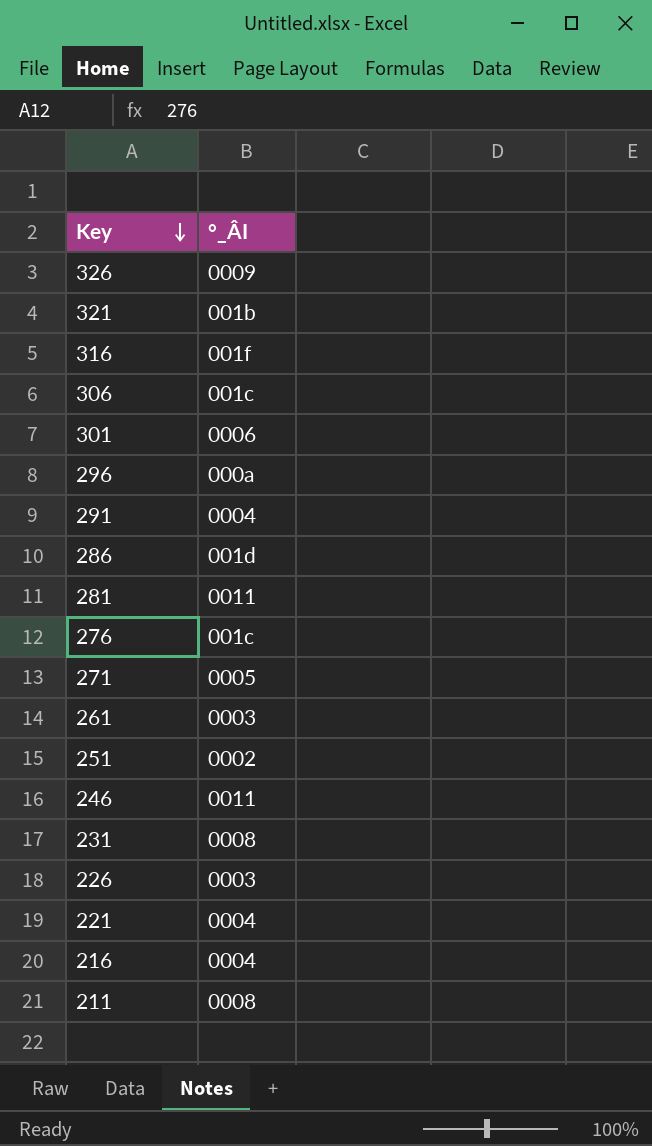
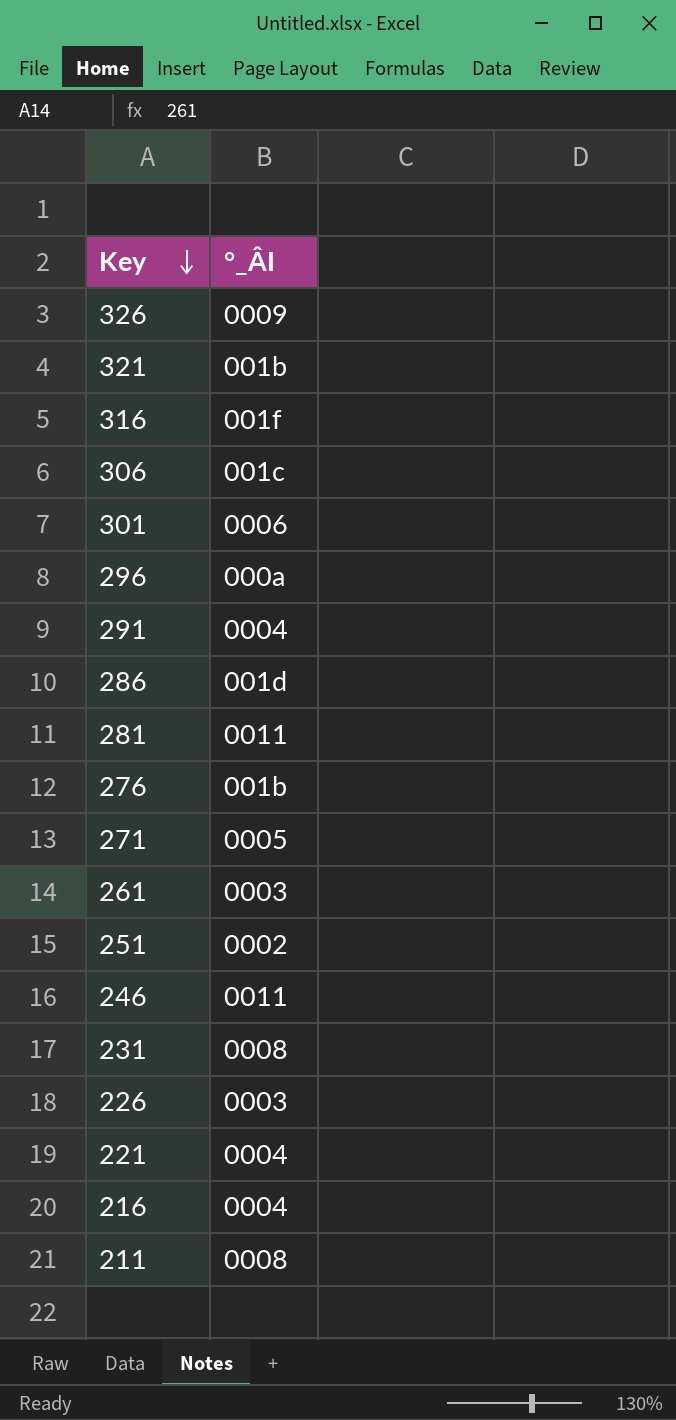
276 | °_ÂI: 001c -> 001b

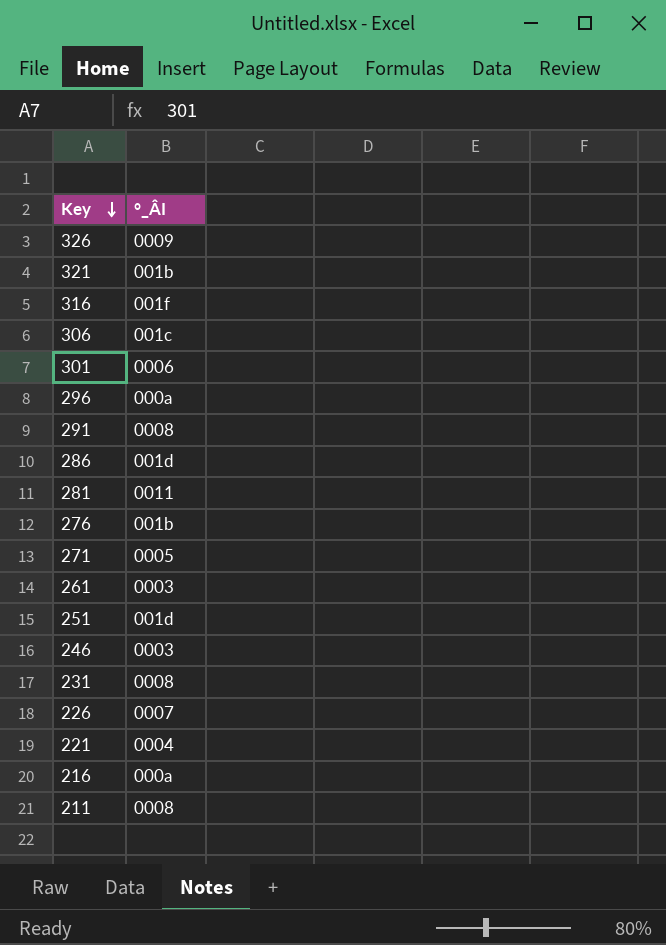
291 | °_ÂI: 0004 -> 0008
251 | °_ÂI: 0002 -> 001d
246 | °_ÂI: 0011 -> 0003
226 | °_ÂI: 0003 -> 0007
216 | °_ÂI: 0004 -> 000a

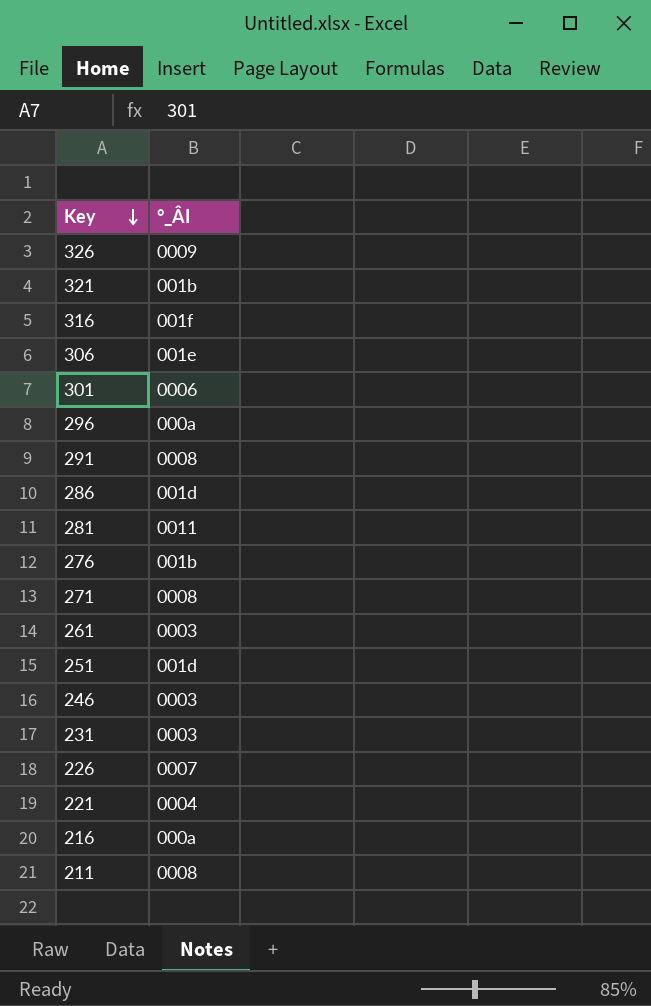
306 | °_ÂI: 001c -> 001e
271 | °_ÂI: 0005 -> 0008
231 | °_ÂI: 0008 -> 0003

